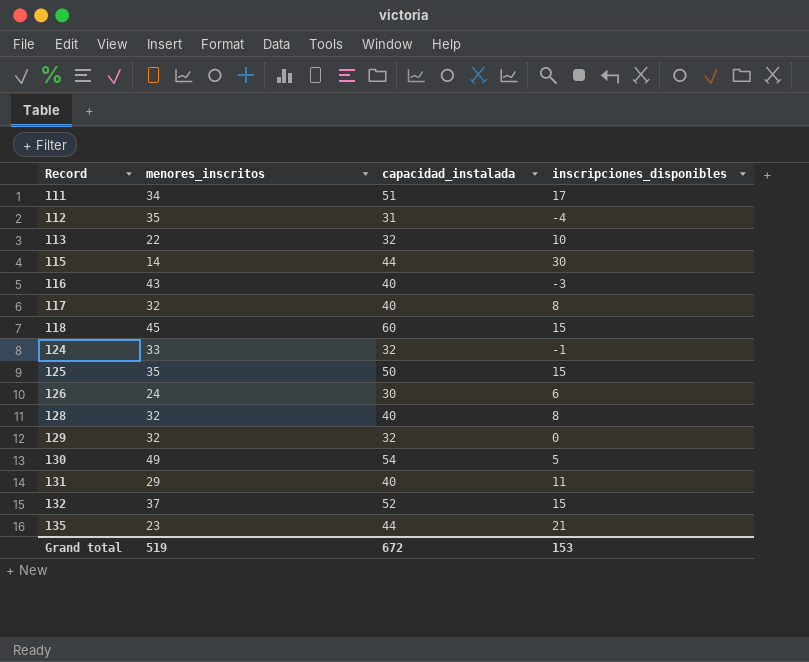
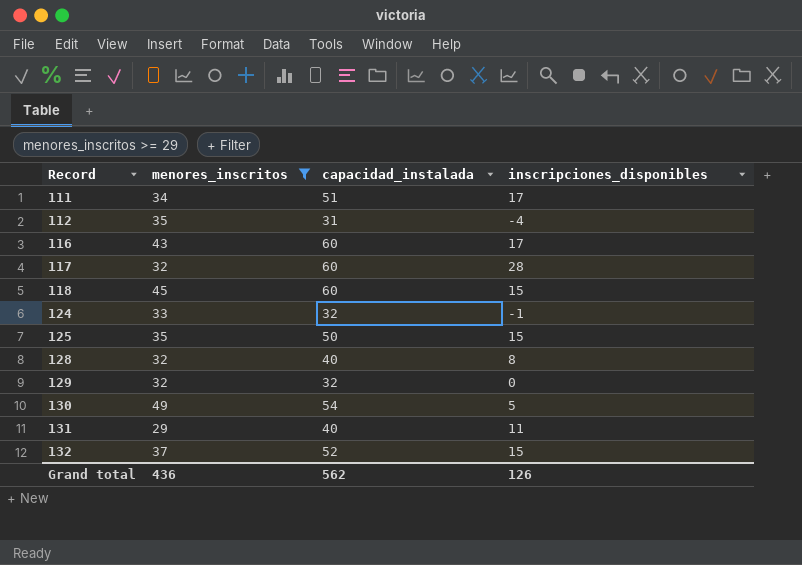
filter: none -> menores_inscritos >= 29
116 | capacidad_instalada: 40 -> 60
116 | inscripciones_disponibles: -3 -> 17
117 | capacidad_instalada: 40 -> 60
117 | inscripciones_disponibles: 8 -> 28
Grand total | menores_inscritos: 519 -> 436
Grand total | capacidad_instalada: 672 -> 562
Grand total | inscripciones_disponibles: 153 -> 126

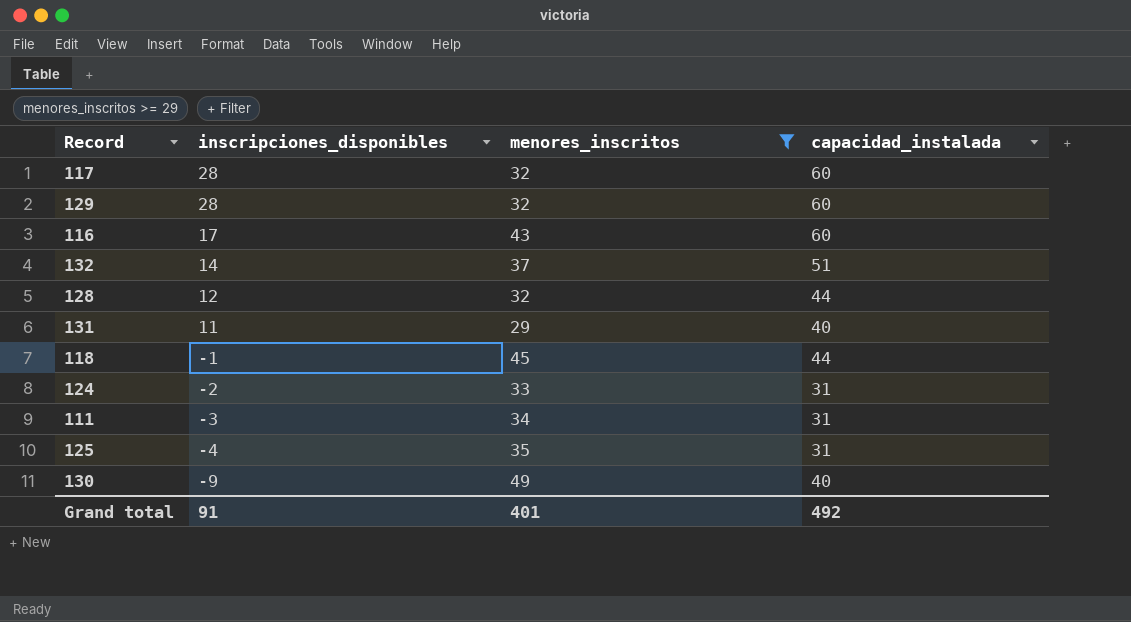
row order: Record ascending -> inscripciones_disponibles descending
column inscripciones_disponibles | position: 4 -> 2
row 112: 35 | 31 | -4 -> none
129 | inscripciones_disponibles: 0 -> 28
129 | capacidad_instalada: 32 -> 60
132 | inscripciones_disponibles: 15 -> 14
132 | capacidad_instalada: 52 -> 51
128 | inscripciones_disponibles: 8 -> 12
128 | capacidad_instalada: 40 -> 44
118 | inscripciones_disponibles: 15 -> -1
118 | capacidad_instalada: 60 -> 44
124 | inscripciones_disponibles: -1 -> -2
124 | capacidad_instalada: 32 -> 31
111 | inscripciones_disponibles: 17 -> -3
111 | capacidad_instalada: 51 -> 31
125 | inscripciones_disponibles: 15 -> -4
125 | capacidad_instalada: 50 -> 31
130 | inscripciones_disponibles: 5 -> -9
130 | capacidad_instalada: 54 -> 40
Grand total | inscripciones_disponibles: 126 -> 91
Grand total | menores_inscritos: 436 -> 401
Grand total | capacidad_instalada: 562 -> 492

